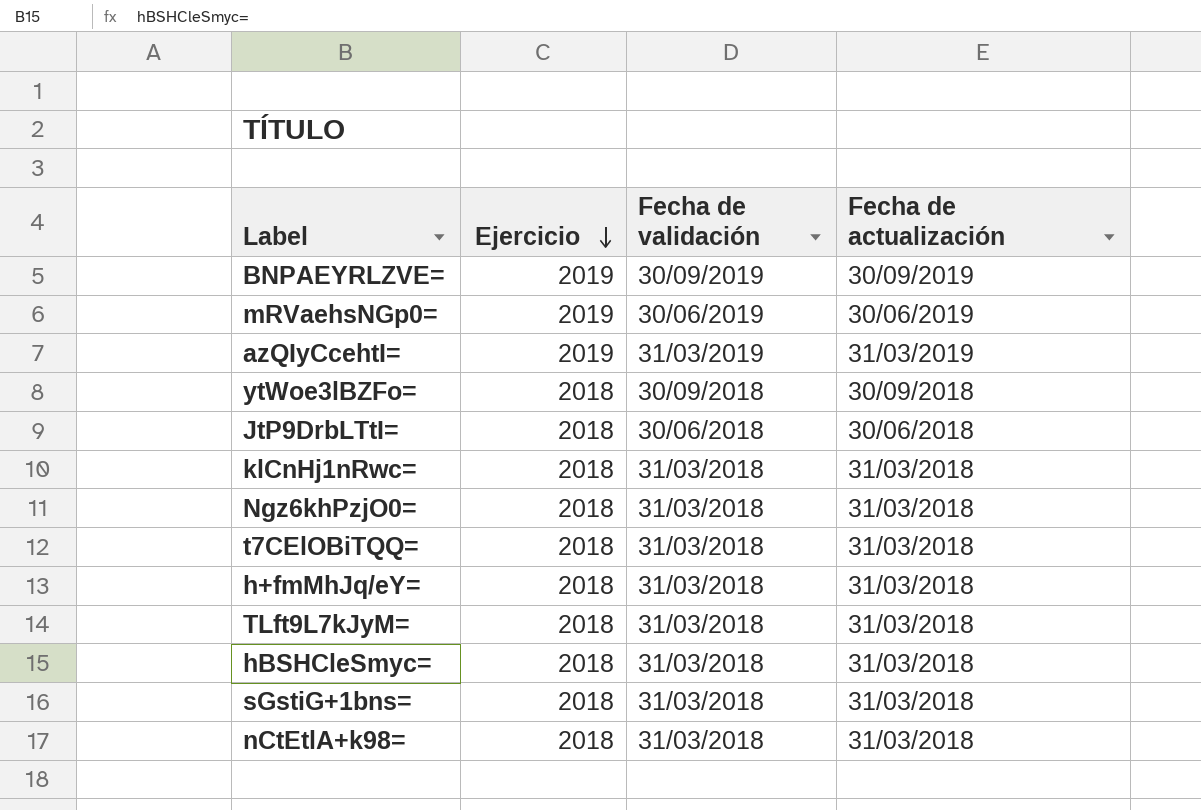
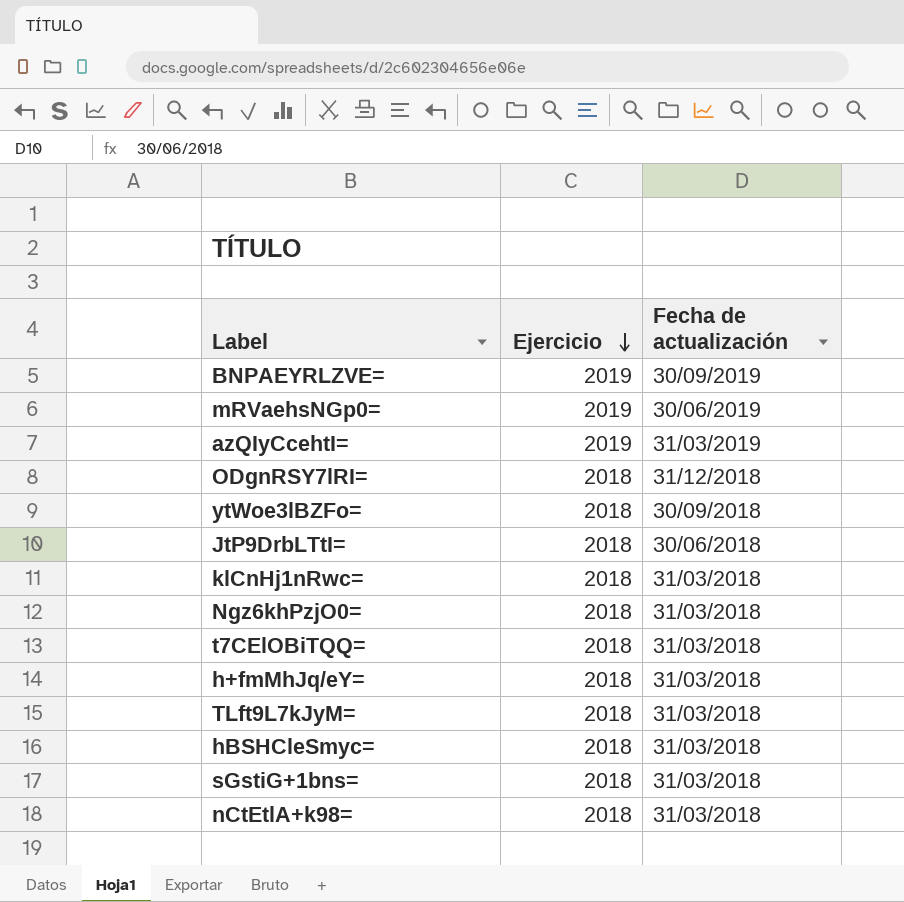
column Fecha de validación | position: 3 -> none
row ODgnRSY7lRI=: none -> 2018 | 31/12/2018

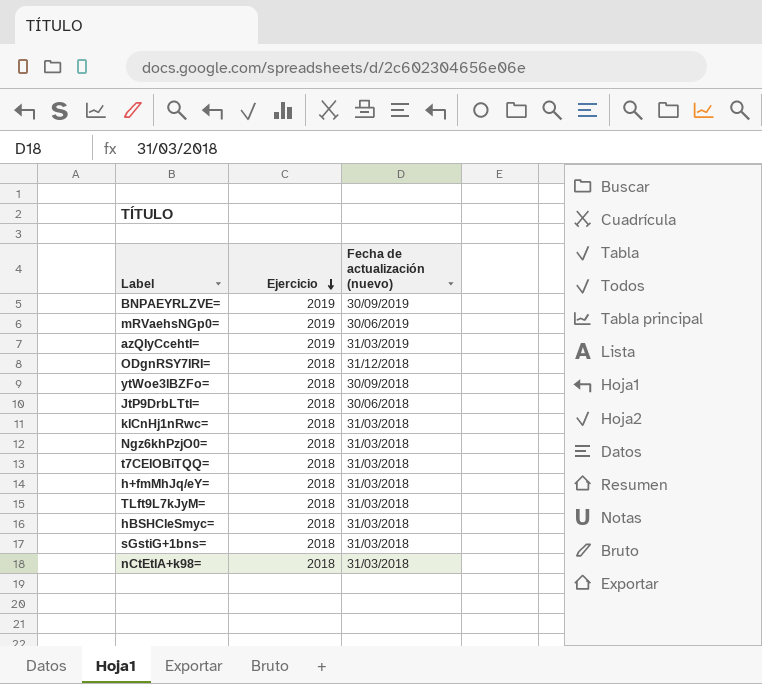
column name: Fecha de actualización -> Fecha de actualización (nuevo)

